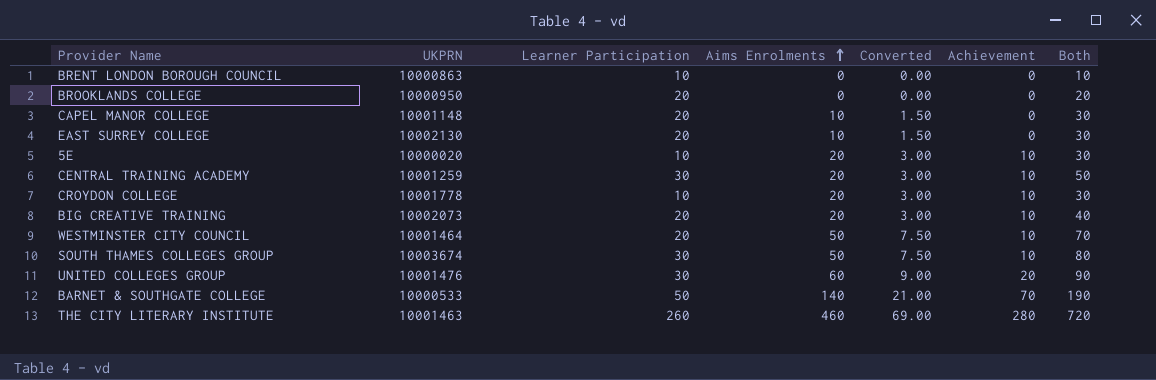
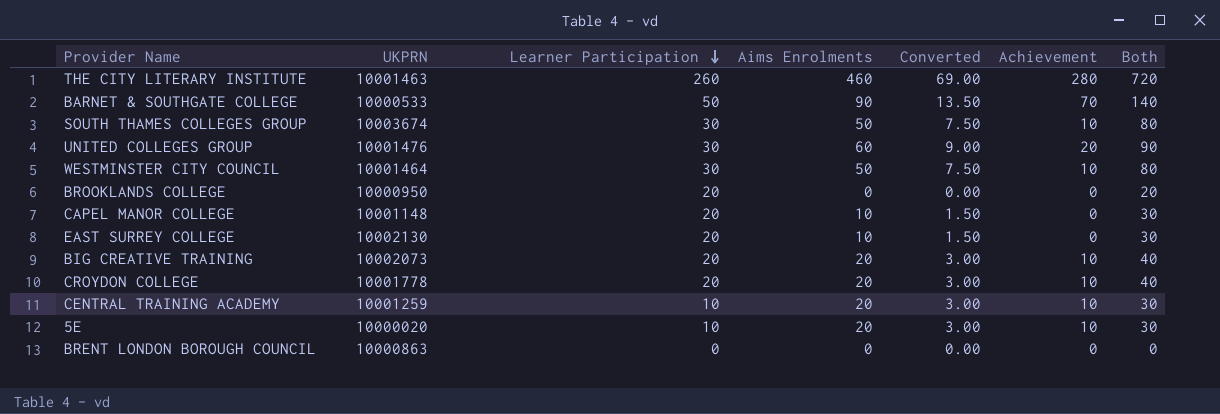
row order: Aims Enrolments ascending -> Learner Participation descending
BARNET & SOUTHGATE COLLEGE | Aims Enrolments: 140 -> 90
BARNET & SOUTHGATE COLLEGE | Converted: 21.00 -> 13.50
BARNET & SOUTHGATE COLLEGE | Both: 190 -> 140
WESTMINSTER CITY COUNCIL | Learner Participation: 20 -> 30
WESTMINSTER CITY COUNCIL | Both: 70 -> 80
CROYDON COLLEGE | Learner Participation: 10 -> 20
CROYDON COLLEGE | Both: 30 -> 40
CENTRAL TRAINING ACADEMY | Learner Participation: 30 -> 10
CENTRAL TRAINING ACADEMY | Both: 50 -> 30
BRENT LONDON BOROUGH COUNCIL | Learner Participation: 10 -> 0
BRENT LONDON BOROUGH COUNCIL | Both: 10 -> 0

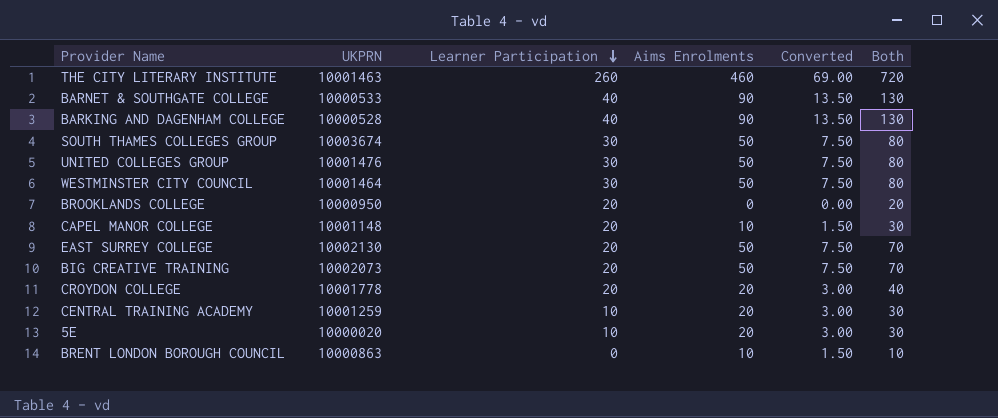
column Achievement | position: 6 -> none
BARNET & SOUTHGATE COLLEGE | Learner Participation: 50 -> 40
BARNET & SOUTHGATE COLLEGE | Both: 140 -> 130
row BARKING AND DAGENHAM COLLEGE: none -> 10000528 | 40 | 90 | 13.50 | 130
UNITED COLLEGES GROUP | Aims Enrolments: 60 -> 50
UNITED COLLEGES GROUP | Converted: 9.00 -> 7.50
UNITED COLLEGES GROUP | Both: 90 -> 80
EAST SURREY COLLEGE | Aims Enrolments: 10 -> 50
EAST SURREY COLLEGE | Converted: 1.50 -> 7.50
EAST SURREY COLLEGE | Both: 30 -> 70
BIG CREATIVE TRAINING | Aims Enrolments: 20 -> 50
BIG CREATIVE TRAINING | Converted: 3.00 -> 7.50
BIG CREATIVE TRAINING | Both: 40 -> 70
BRENT LONDON BOROUGH COUNCIL | Aims Enrolments: 0 -> 10
BRENT LONDON BOROUGH COUNCIL | Converted: 0.00 -> 1.50
BRENT LONDON BOROUGH COUNCIL | Both: 0 -> 10

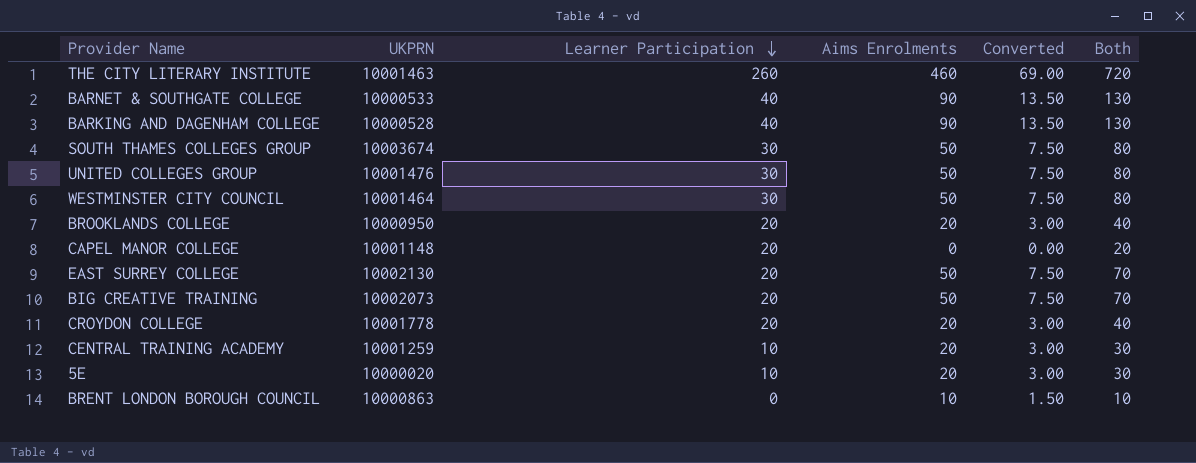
BROOKLANDS COLLEGE | Aims Enrolments: 0 -> 20
BROOKLANDS COLLEGE | Converted: 0.00 -> 3.00
BROOKLANDS COLLEGE | Both: 20 -> 40
CAPEL MANOR COLLEGE | Aims Enrolments: 10 -> 0
CAPEL MANOR COLLEGE | Converted: 1.50 -> 0.00
CAPEL MANOR COLLEGE | Both: 30 -> 20

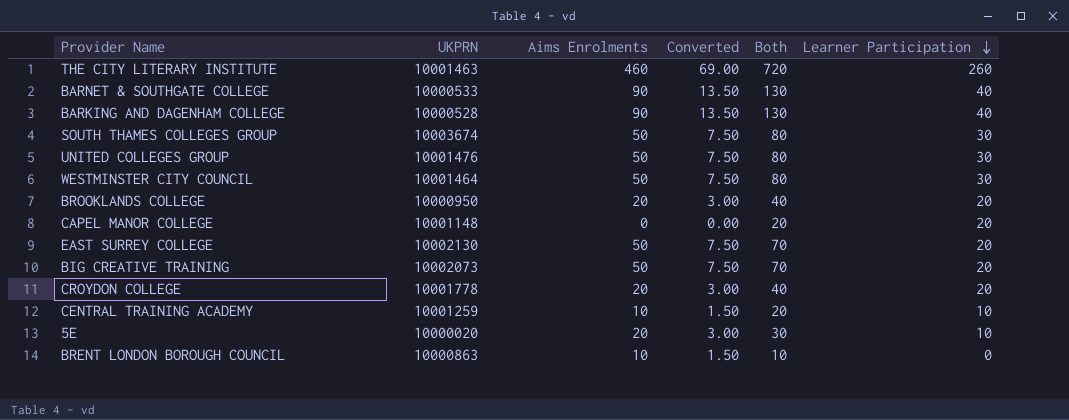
column Learner Participation | position: 3 -> 6
CENTRAL TRAINING ACADEMY | Aims Enrolments: 20 -> 10
CENTRAL TRAINING ACADEMY | Converted: 3.00 -> 1.50
CENTRAL TRAINING ACADEMY | Both: 30 -> 20

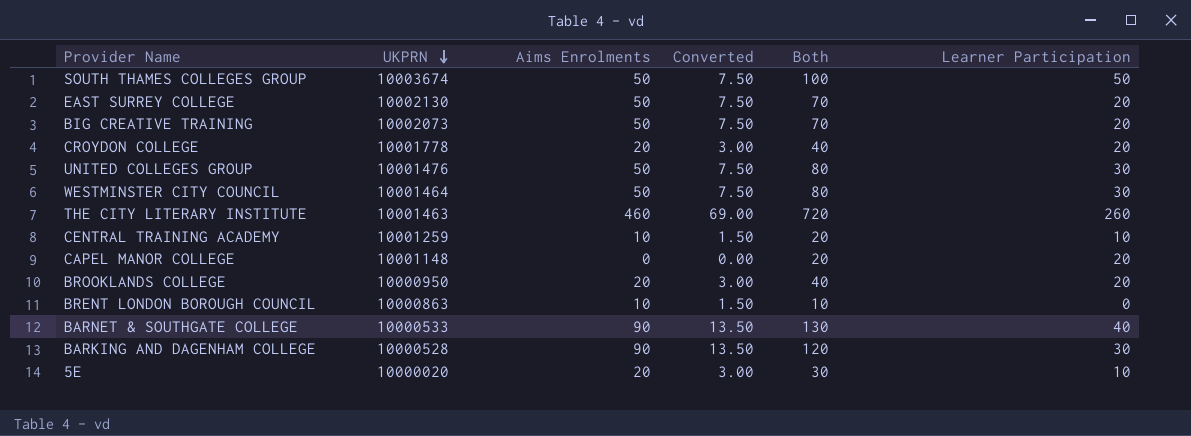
row order: Learner Participation descending -> UKPRN descending
SOUTH THAMES COLLEGES GROUP | Both: 80 -> 100
SOUTH THAMES COLLEGES GROUP | Learner Participation: 30 -> 50
BARKING AND DAGENHAM COLLEGE | Both: 130 -> 120
BARKING AND DAGENHAM COLLEGE | Learner Participation: 40 -> 30

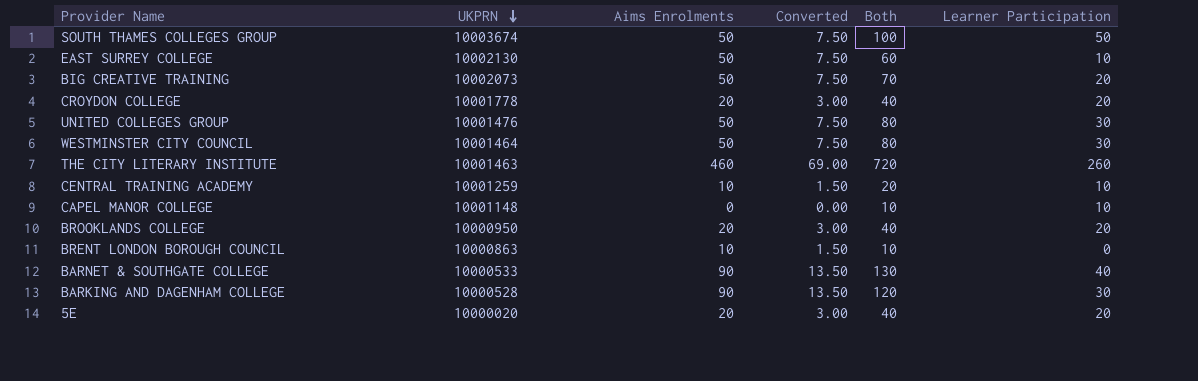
EAST SURREY COLLEGE | Both: 70 -> 60
EAST SURREY COLLEGE | Learner Participation: 20 -> 10
CAPEL MANOR COLLEGE | Both: 20 -> 10
CAPEL MANOR COLLEGE | Learner Participation: 20 -> 10
5E | Both: 30 -> 40
5E | Learner Participation: 10 -> 20

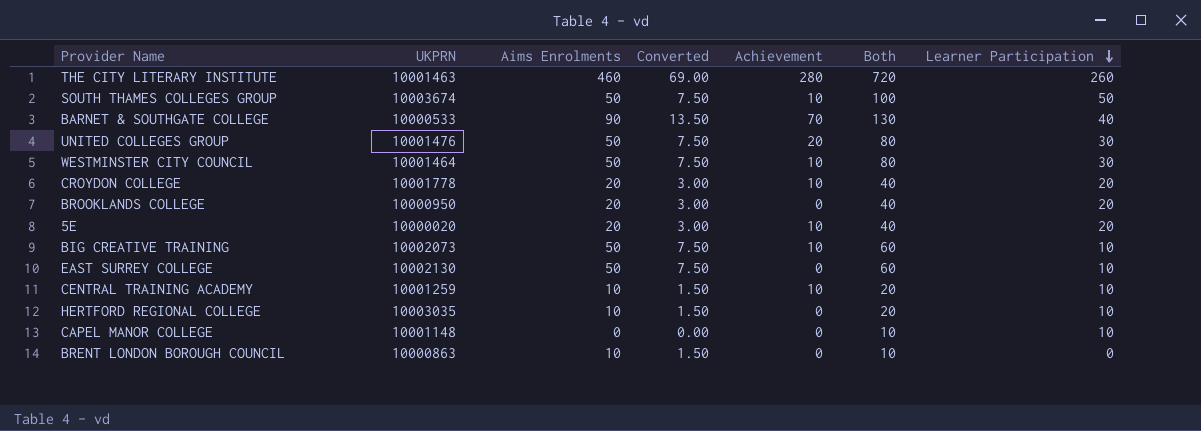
row order: UKPRN descending -> Learner Participation descending
column Achievement | position: none -> 5
row BARKING AND DAGENHAM COLLEGE: 10000528 | 90 | 13.50 | 120 | 30 -> none
BIG CREATIVE TRAINING | Both: 70 -> 60
BIG CREATIVE TRAINING | Learner Participation: 20 -> 10
row HERTFORD REGIONAL COLLEGE: none -> 10003035 | 10 | 1.50 | 0 | 20 | 10

